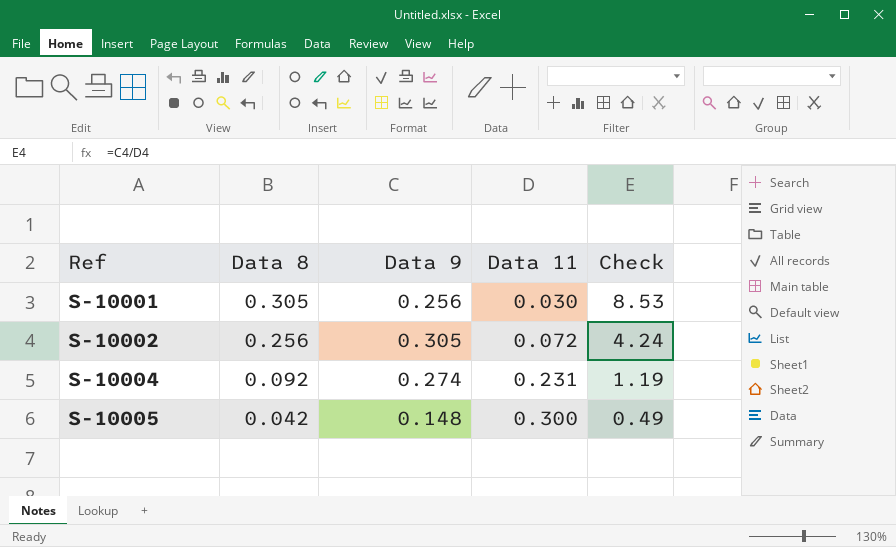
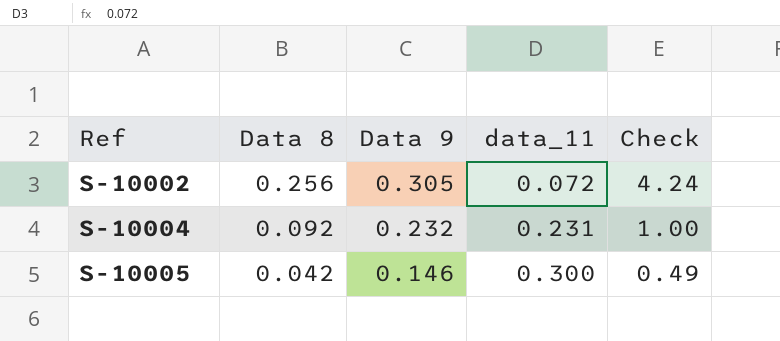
column name: Data 11 -> data_11
row S-10001: 0.305 | 0.256 | 0.030 | 8.53 -> none
S-10004 | Data 9: 0.274 -> 0.232
S-10004 | Check: 1.19 -> 1.00
S-10005 | Data 9: 0.148 -> 0.146

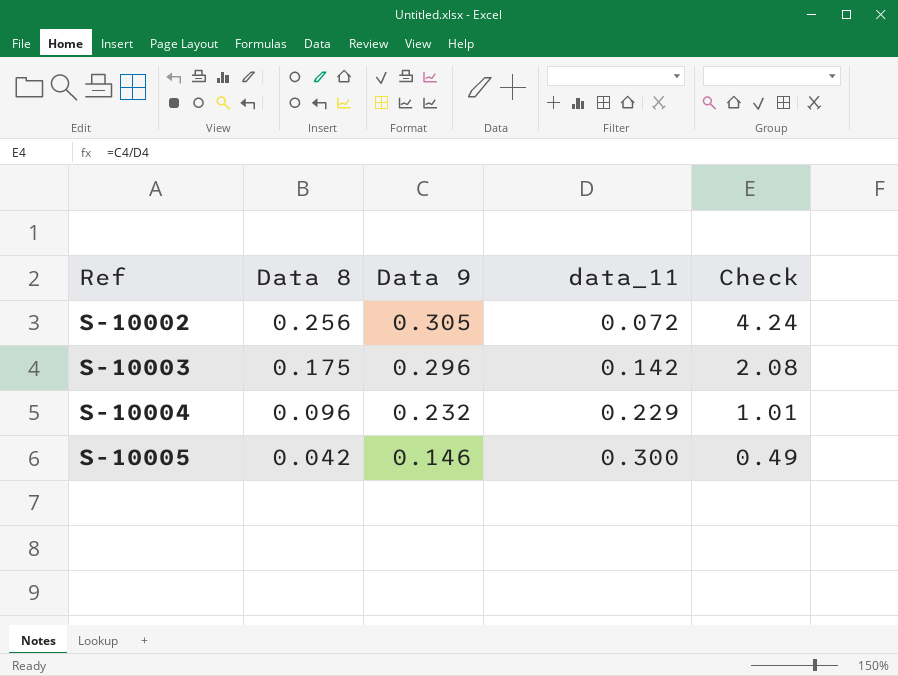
row S-10003: none -> 0.175 | 0.296 | 0.142 | 2.08
S-10004 | Data 8: 0.092 -> 0.096
S-10004 | data_11: 0.231 -> 0.229
S-10004 | Check: 1.00 -> 1.01

